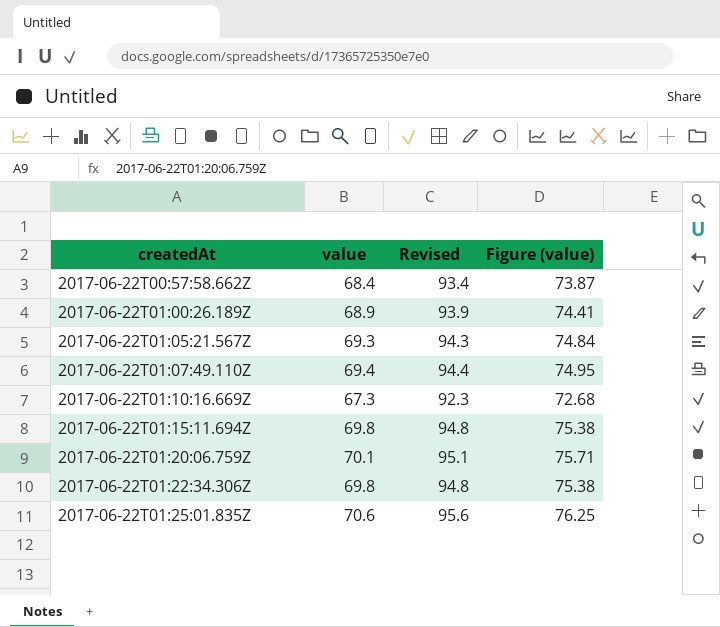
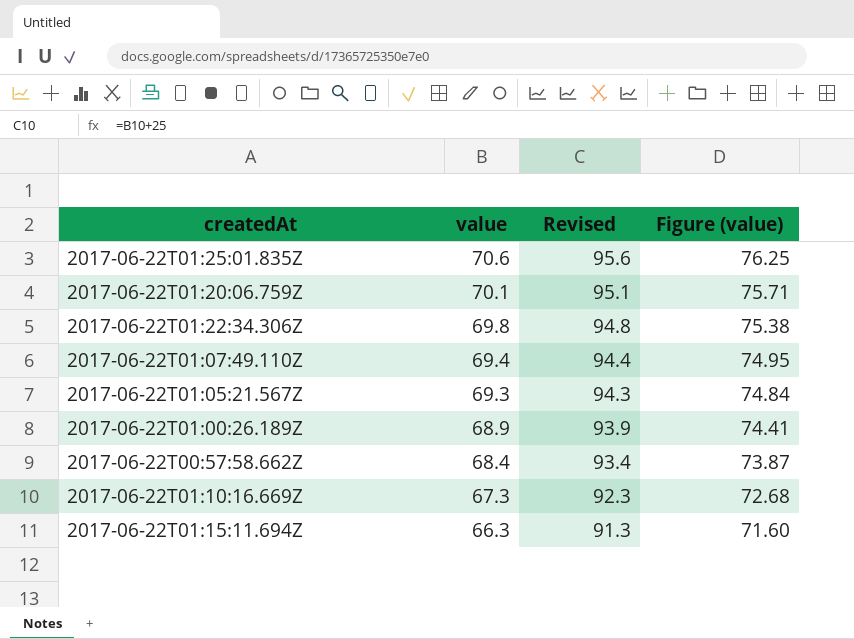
row order: createdAt ascending -> value descending
2017-06-22T01:15:11.694Z | value: 69.8 -> 66.3
2017-06-22T01:15:11.694Z | Revised: 94.8 -> 91.3
2017-06-22T01:15:11.694Z | Figure (value): 75.38 -> 71.60

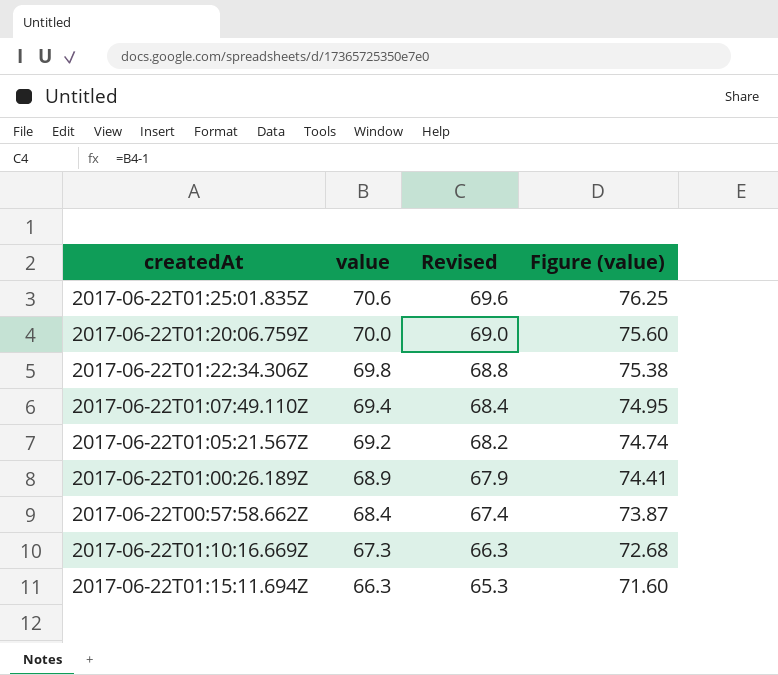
column Revised | formula: [value] + 25 -> [value] - 1
2017-06-22T01:20:06.759Z | value: 70.1 -> 70.0
2017-06-22T01:20:06.759Z | Figure (value): 75.71 -> 75.60
2017-06-22T01:05:21.567Z | value: 69.3 -> 69.2
2017-06-22T01:05:21.567Z | Figure (value): 74.84 -> 74.74

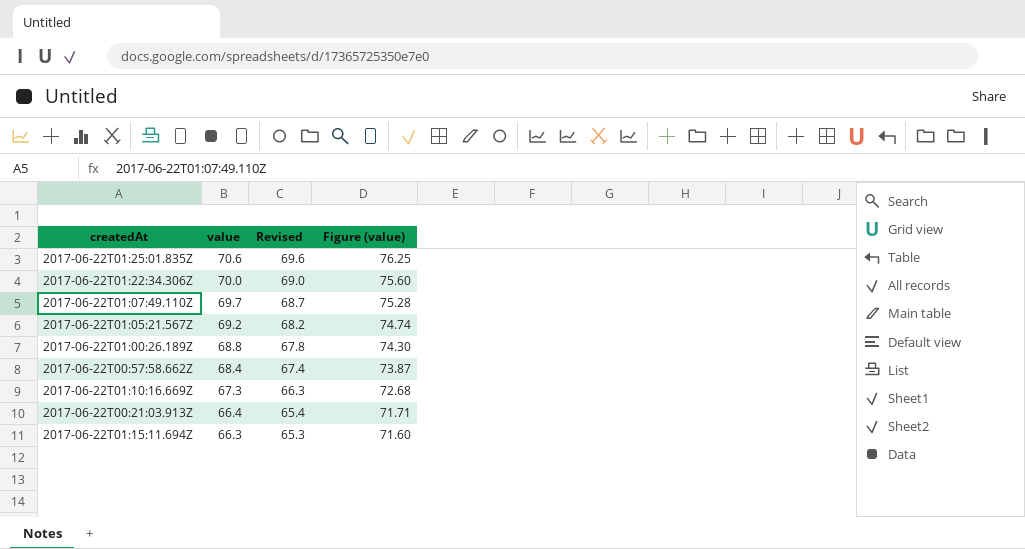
row 2017-06-22T01:20:06.759Z: 70.0 | 69.0 | 75.60 -> none
2017-06-22T01:22:34.306Z | value: 69.8 -> 70.0
2017-06-22T01:22:34.306Z | Revised: 68.8 -> 69.0
2017-06-22T01:22:34.306Z | Figure (value): 75.38 -> 75.60
2017-06-22T01:07:49.110Z | value: 69.4 -> 69.7
2017-06-22T01:07:49.110Z | Revised: 68.4 -> 68.7
2017-06-22T01:07:49.110Z | Figure (value): 74.95 -> 75.28
2017-06-22T01:00:26.189Z | value: 68.9 -> 68.8
2017-06-22T01:00:26.189Z | Revised: 67.9 -> 67.8
2017-06-22T01:00:26.189Z | Figure (value): 74.41 -> 74.30
row 2017-06-22T00:21:03.913Z: none -> 66.4 | 65.4 | 71.71

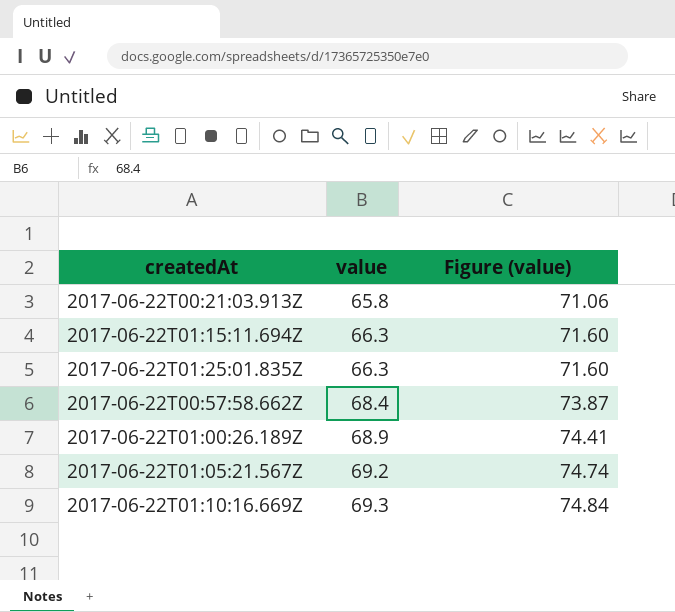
row order: value descending -> value ascending
column Revised | formula: [value] - 1 -> none
row 2017-06-22T01:22:34.306Z: 70.0 | 69.0 | 75.60 -> none
row 2017-06-22T01:07:49.110Z: 69.7 | 68.7 | 75.28 -> none
2017-06-22T00:21:03.913Z | value: 66.4 -> 65.8
2017-06-22T00:21:03.913Z | Figure (value): 71.71 -> 71.06
2017-06-22T01:25:01.835Z | value: 70.6 -> 66.3
2017-06-22T01:25:01.835Z | Figure (value): 76.25 -> 71.60
2017-06-22T01:00:26.189Z | value: 68.8 -> 68.9
2017-06-22T01:00:26.189Z | Figure (value): 74.30 -> 74.41
2017-06-22T01:10:16.669Z | value: 67.3 -> 69.3
2017-06-22T01:10:16.669Z | Figure (value): 72.68 -> 74.84

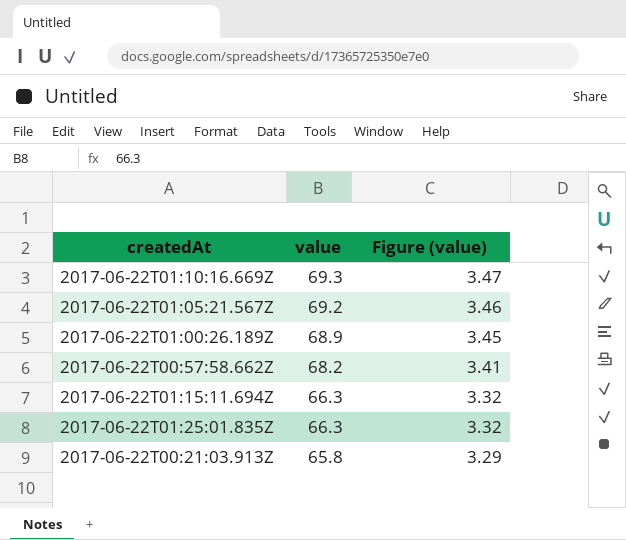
row order: value ascending -> value descending
column Figure (value) | formula: [value] * 1.08 -> [value] * 0.05
2017-06-22T00:57:58.662Z | value: 68.4 -> 68.2

